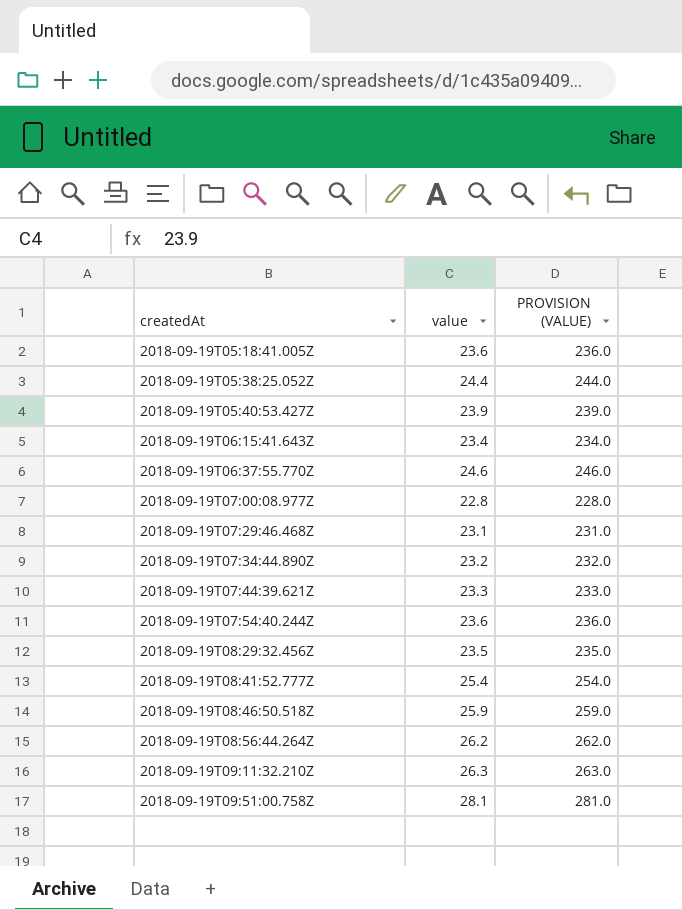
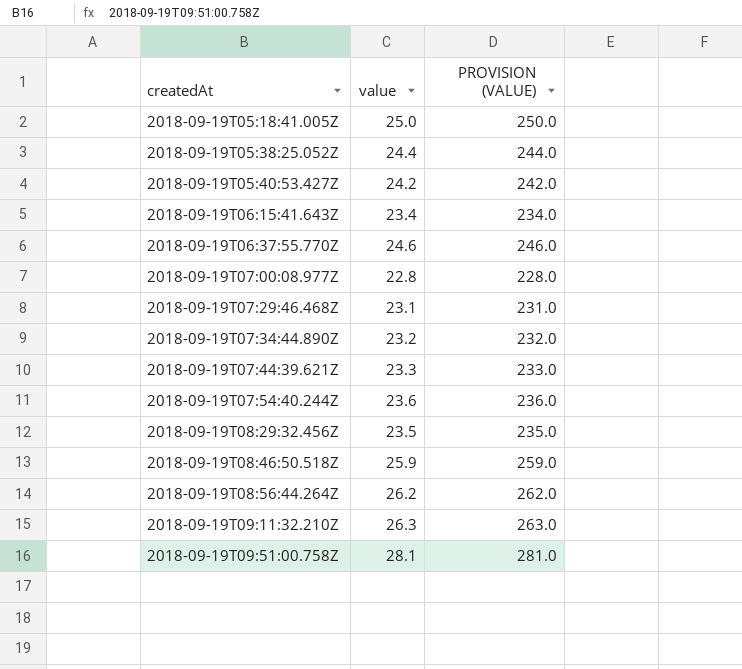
row 2018-09-19T08:41:52.777Z: 25.4 | 254.0 -> none
2018-09-19T05:18:41.005Z | value: 23.6 -> 25.0
2018-09-19T05:18:41.005Z | PROVISION (VALUE): 236.0 -> 250.0
2018-09-19T05:40:53.427Z | value: 23.9 -> 24.2
2018-09-19T05:40:53.427Z | PROVISION (VALUE): 239.0 -> 242.0

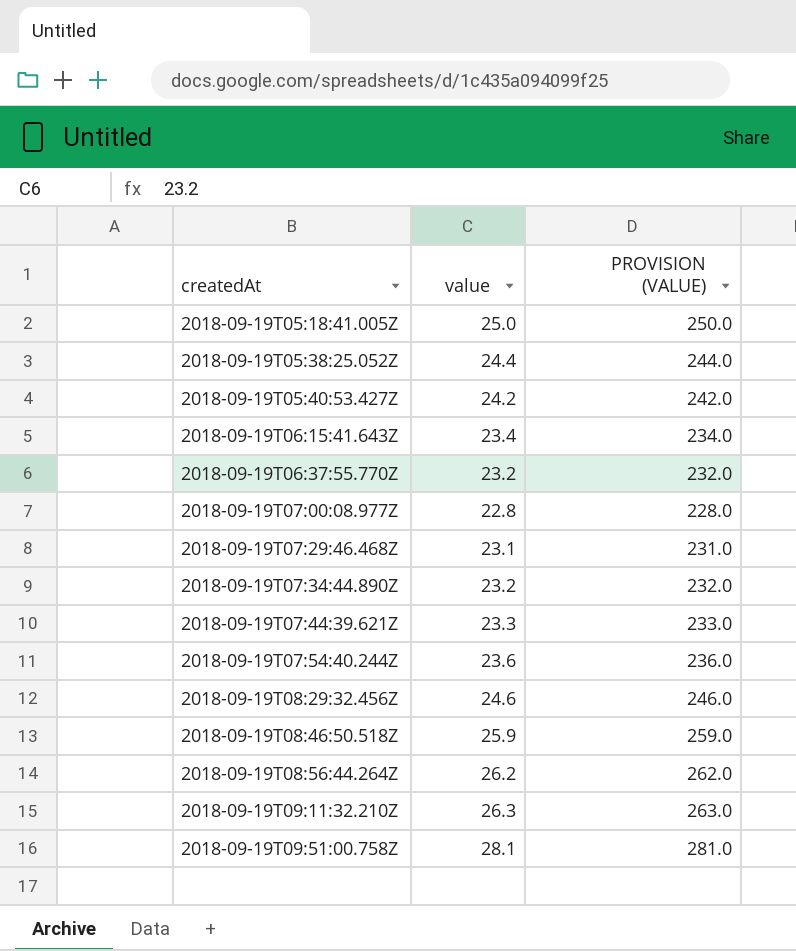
2018-09-19T06:37:55.770Z | value: 24.6 -> 23.2
2018-09-19T06:37:55.770Z | PROVISION (VALUE): 246.0 -> 232.0
2018-09-19T08:29:32.456Z | value: 23.5 -> 24.6
2018-09-19T08:29:32.456Z | PROVISION (VALUE): 235.0 -> 246.0

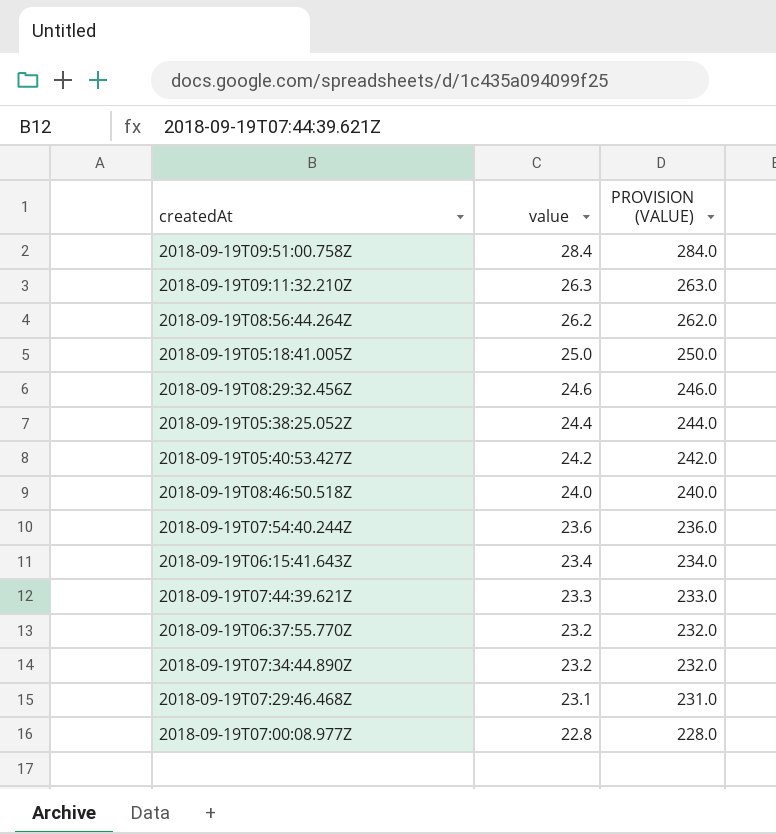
row order: createdAt ascending -> value descending
2018-09-19T09:51:00.758Z | value: 28.1 -> 28.4
2018-09-19T09:51:00.758Z | PROVISION (VALUE): 281.0 -> 284.0
2018-09-19T08:46:50.518Z | value: 25.9 -> 24.0
2018-09-19T08:46:50.518Z | PROVISION (VALUE): 259.0 -> 240.0

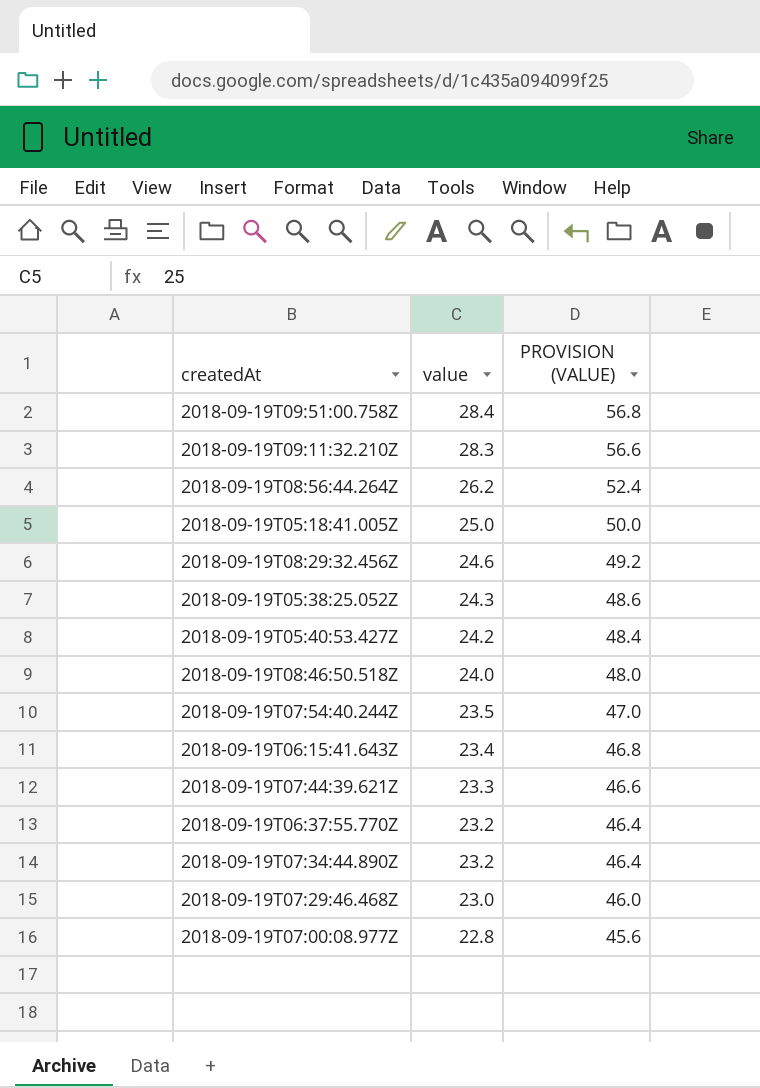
column PROVISION (VALUE) | formula: [value] * 10 -> [value] * 2
2018-09-19T09:11:32.210Z | value: 26.3 -> 28.3
2018-09-19T05:38:25.052Z | value: 24.4 -> 24.3
2018-09-19T07:54:40.244Z | value: 23.6 -> 23.5
2018-09-19T07:29:46.468Z | value: 23.1 -> 23.0

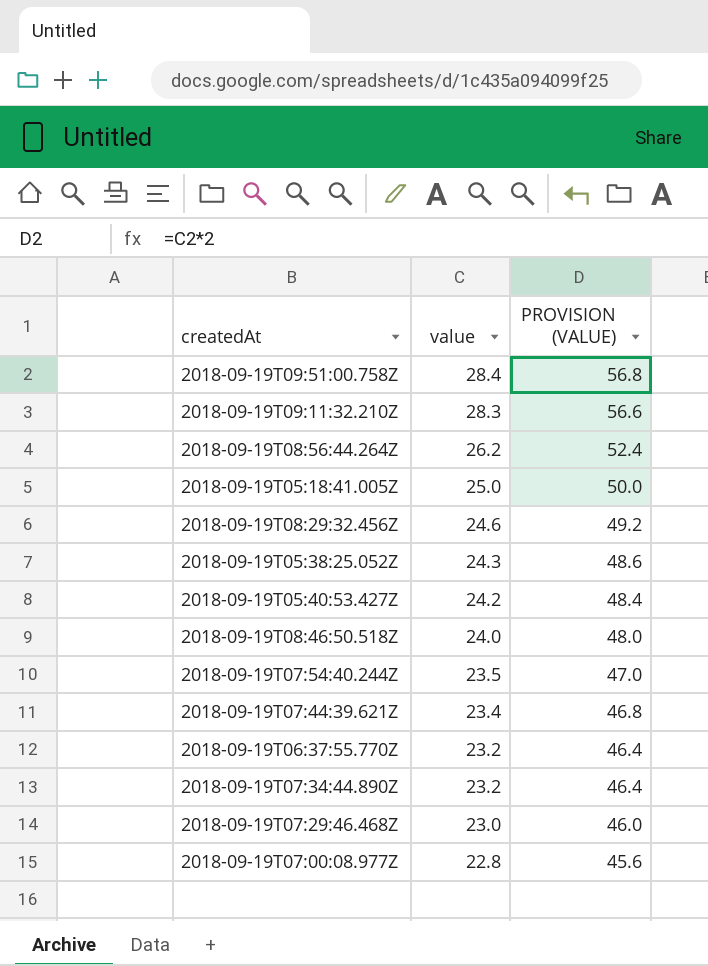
row 2018-09-19T06:15:41.643Z: 23.4 | 46.8 -> none
2018-09-19T07:44:39.621Z | value: 23.3 -> 23.4
2018-09-19T07:44:39.621Z | PROVISION (VALUE): 46.6 -> 46.8

